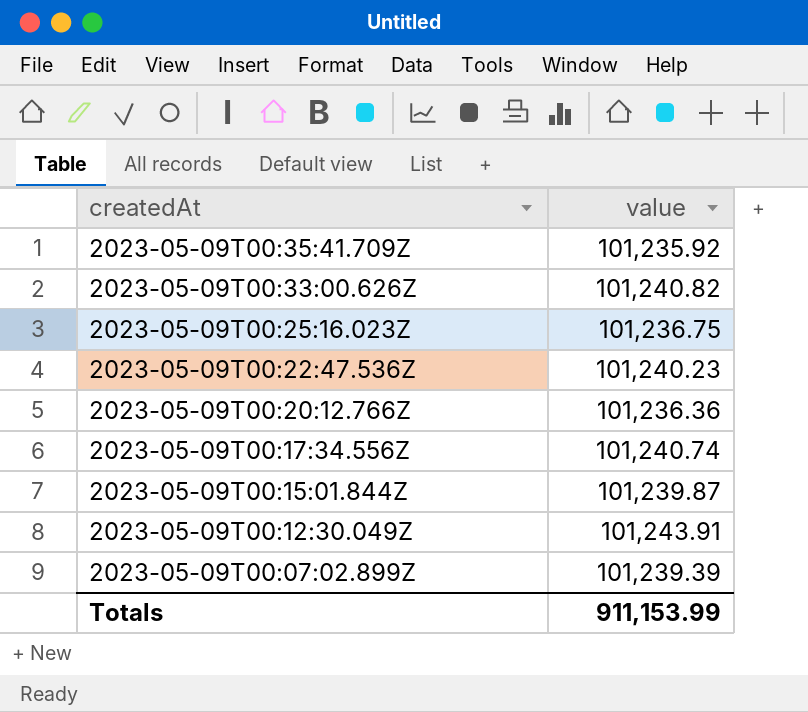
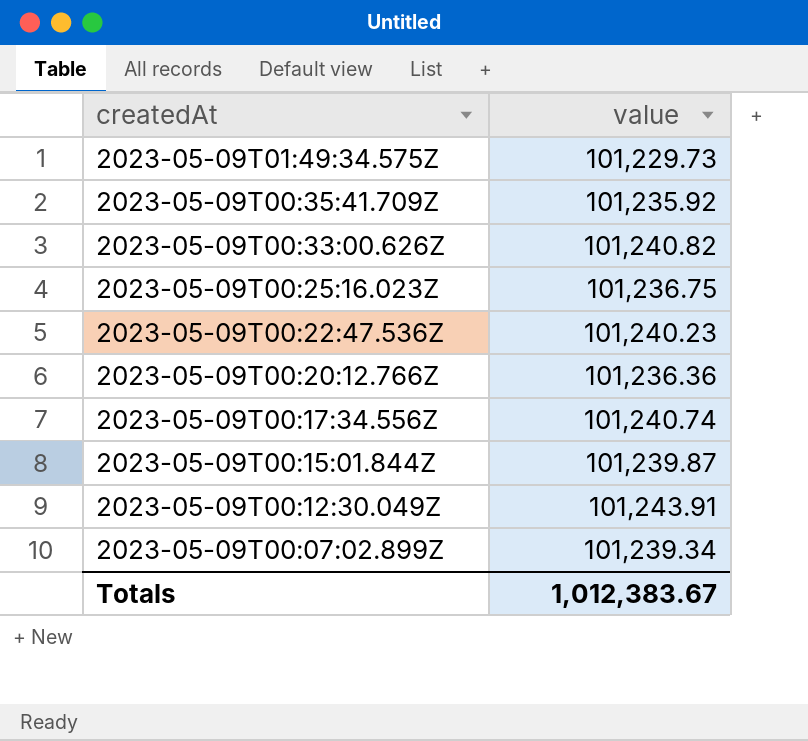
row 2023-05-09T01:49:34.575Z: none -> 101,229.73
2023-05-09T00:07:02.899Z | value: 101,239.39 -> 101,239.34
Totals | value: 911,153.99 -> 1,012,383.67

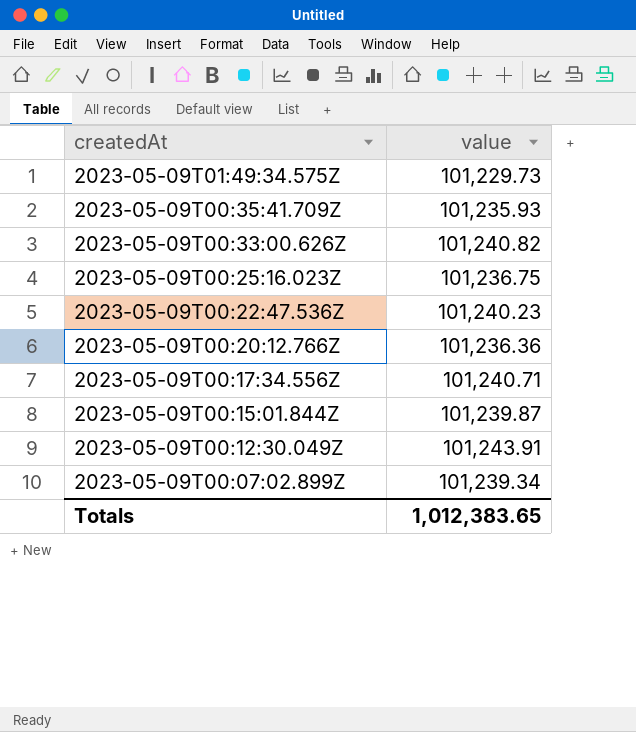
2023-05-09T00:35:41.709Z | value: 101,235.92 -> 101,235.93
2023-05-09T00:17:34.556Z | value: 101,240.74 -> 101,240.71
Totals | value: 1,012,383.67 -> 1,012,383.65

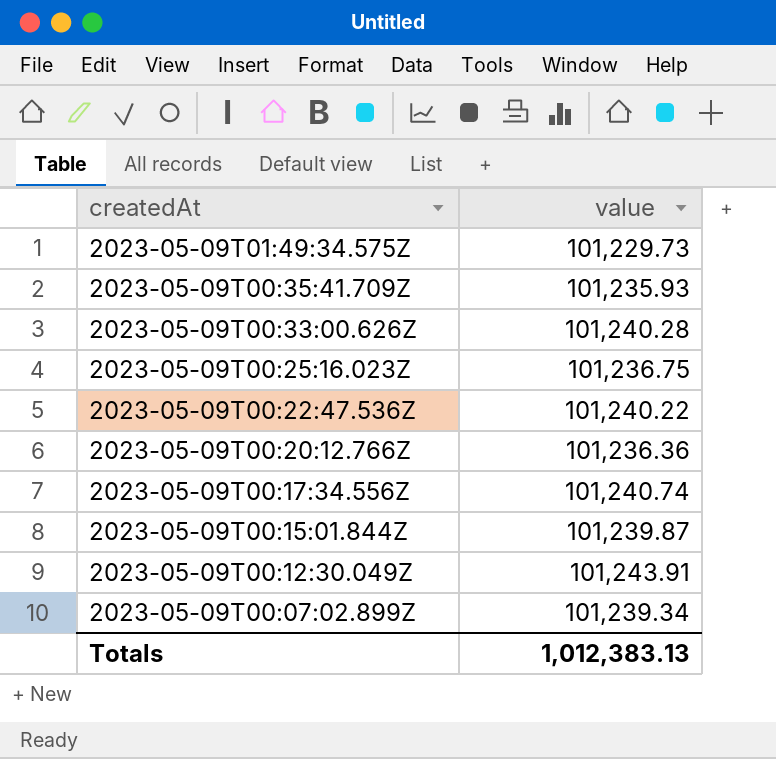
2023-05-09T00:33:00.626Z | value: 101,240.82 -> 101,240.28
2023-05-09T00:22:47.536Z | value: 101,240.23 -> 101,240.22
2023-05-09T00:17:34.556Z | value: 101,240.71 -> 101,240.74
Totals | value: 1,012,383.65 -> 1,012,383.13

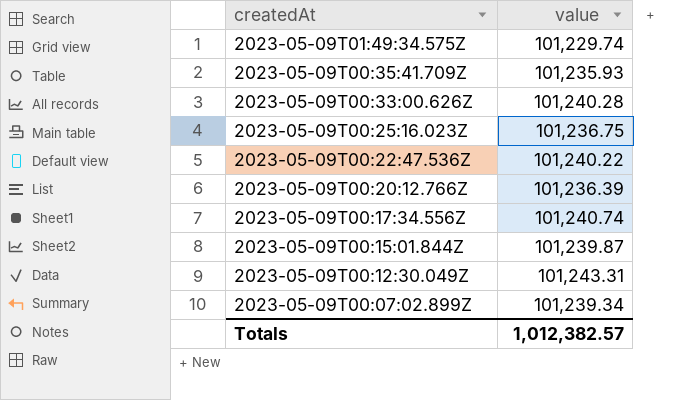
2023-05-09T01:49:34.575Z | value: 101,229.73 -> 101,229.74
2023-05-09T00:20:12.766Z | value: 101,236.36 -> 101,236.39
2023-05-09T00:12:30.049Z | value: 101,243.91 -> 101,243.31
Totals | value: 1,012,383.13 -> 1,012,382.57

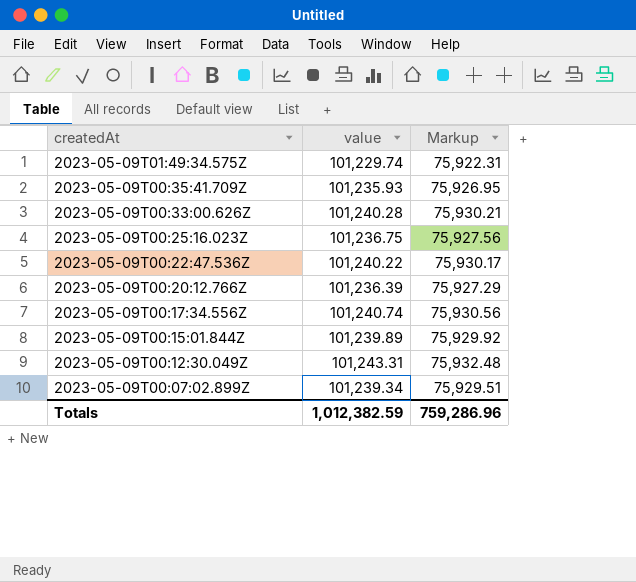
column Markup | formula: none -> [value] * 0.75
2023-05-09T00:15:01.844Z | value: 101,239.87 -> 101,239.89
Totals | value: 1,012,382.57 -> 1,012,382.59

